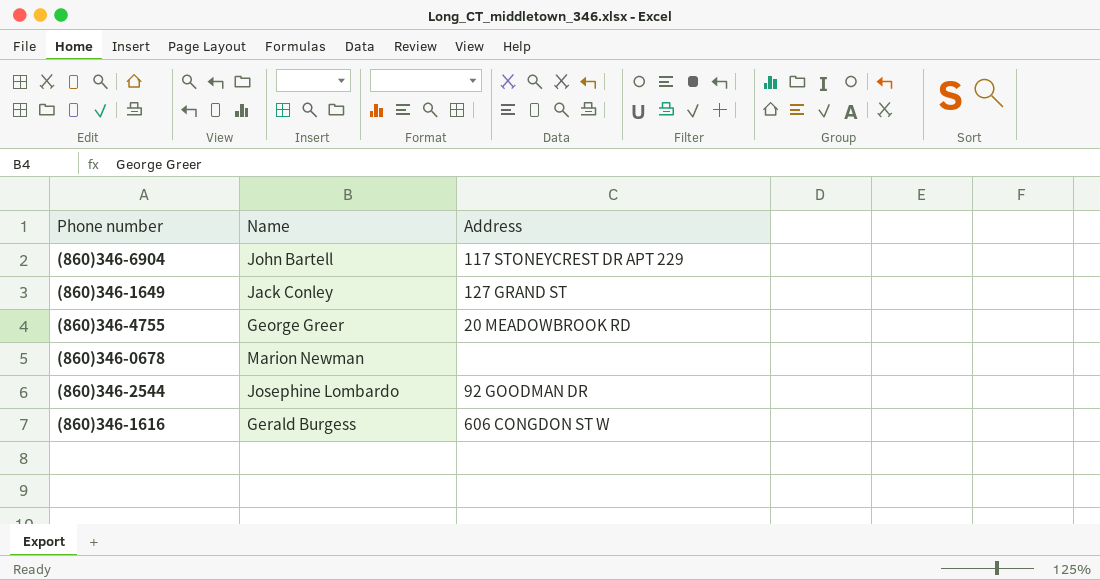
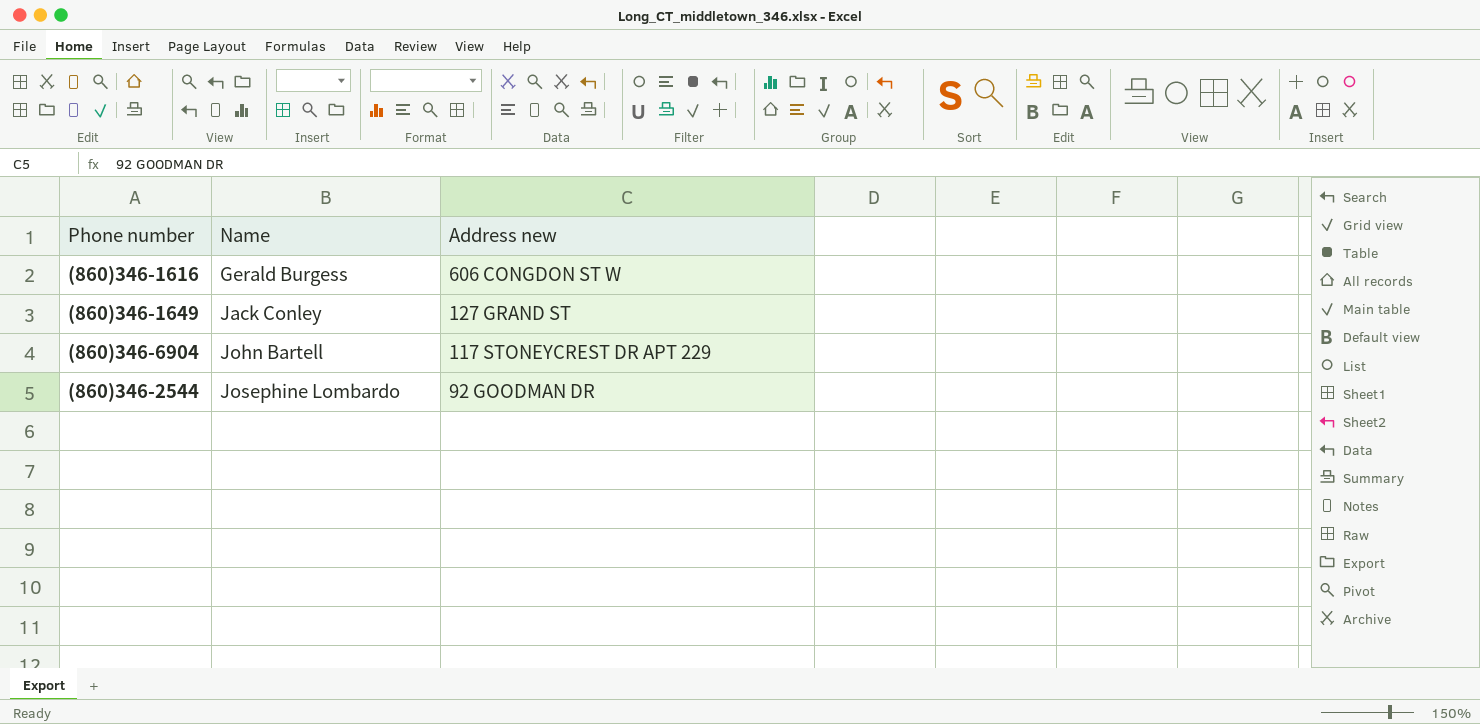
row order: none -> Name ascending
column name: Address -> Address new
row (860)346-4755: George Greer | 20 MEADOWBROOK RD -> none
row (860)346-0678: Marion Newman | none -> none

